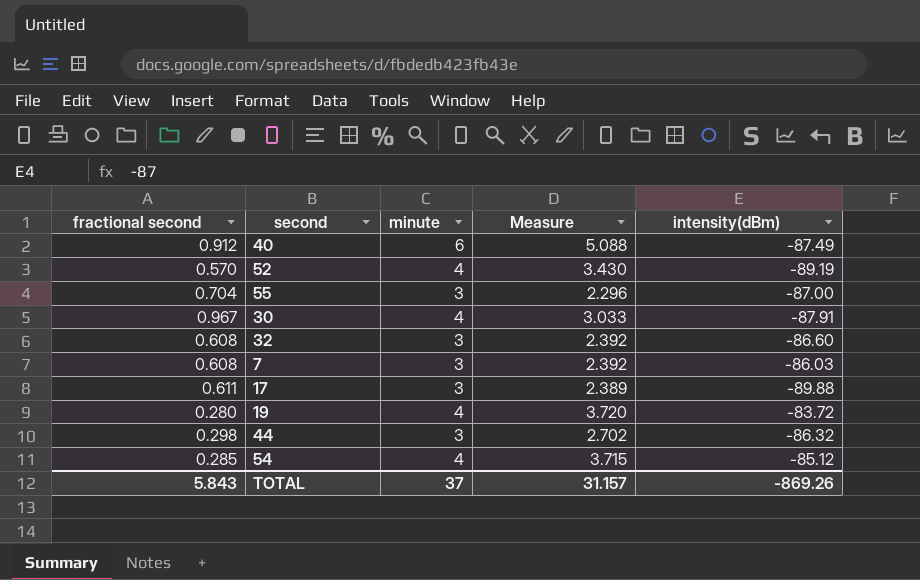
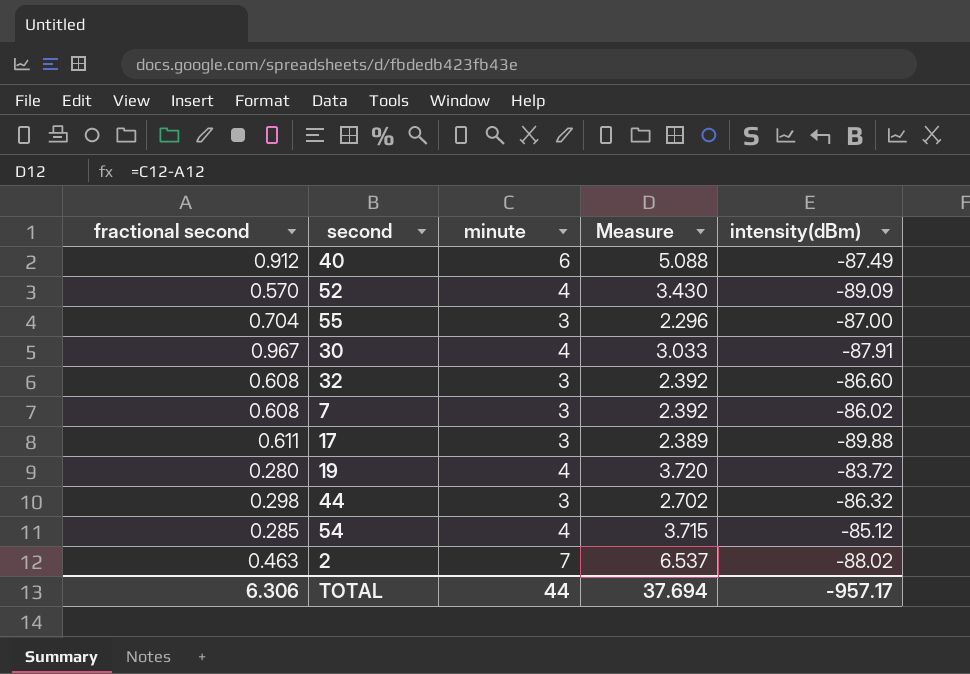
52 | intensity(dBm): -89.19 -> -89.09
7 | intensity(dBm): -86.03 -> -86.02
row 2: none -> 0.463 | 7 | 6.537 | -88.02
TOTAL | fractional second: 5.843 -> 6.306
TOTAL | minute: 37 -> 44
TOTAL | Measure: 31.157 -> 37.694
TOTAL | intensity(dBm): -869.26 -> -957.17

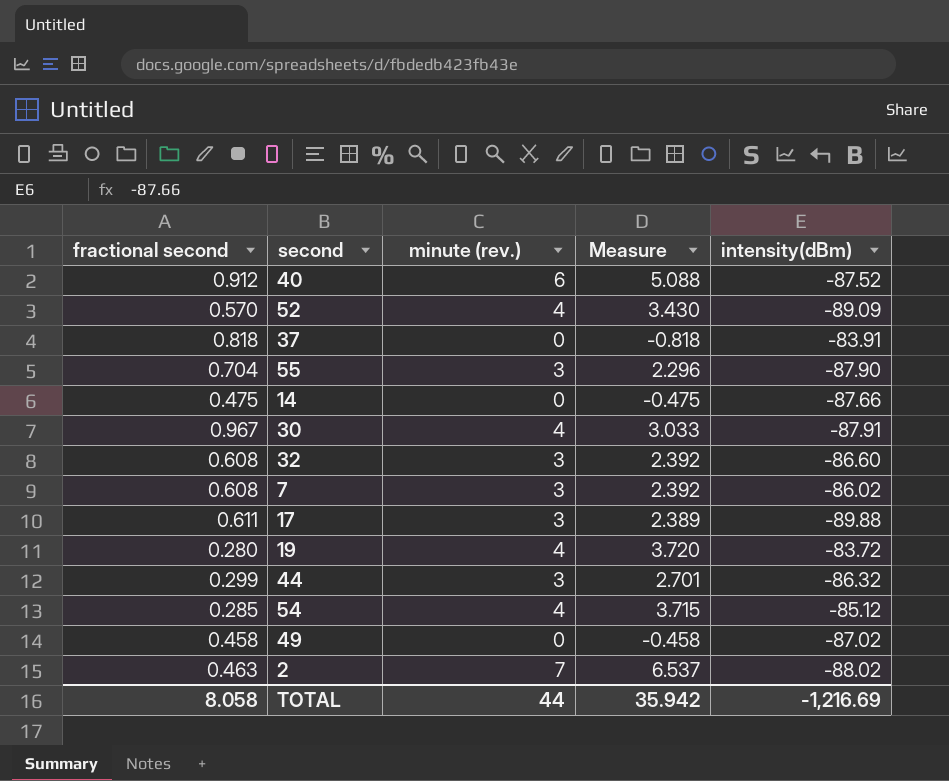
column name: minute -> minute (rev.)
40 | intensity(dBm): -87.49 -> -87.52
row 37: none -> 0.818 | 0 | -0.818 | -83.91
55 | intensity(dBm): -87.00 -> -87.90
row 14: none -> 0.475 | 0 | -0.475 | -87.66
44 | fractional second: 0.298 -> 0.299
44 | Measure: 2.702 -> 2.701
row 49: none -> 0.458 | 0 | -0.458 | -87.02
TOTAL | fractional second: 6.306 -> 8.058
TOTAL | Measure: 37.694 -> 35.942
TOTAL | intensity(dBm): -957.17 -> -1,216.69

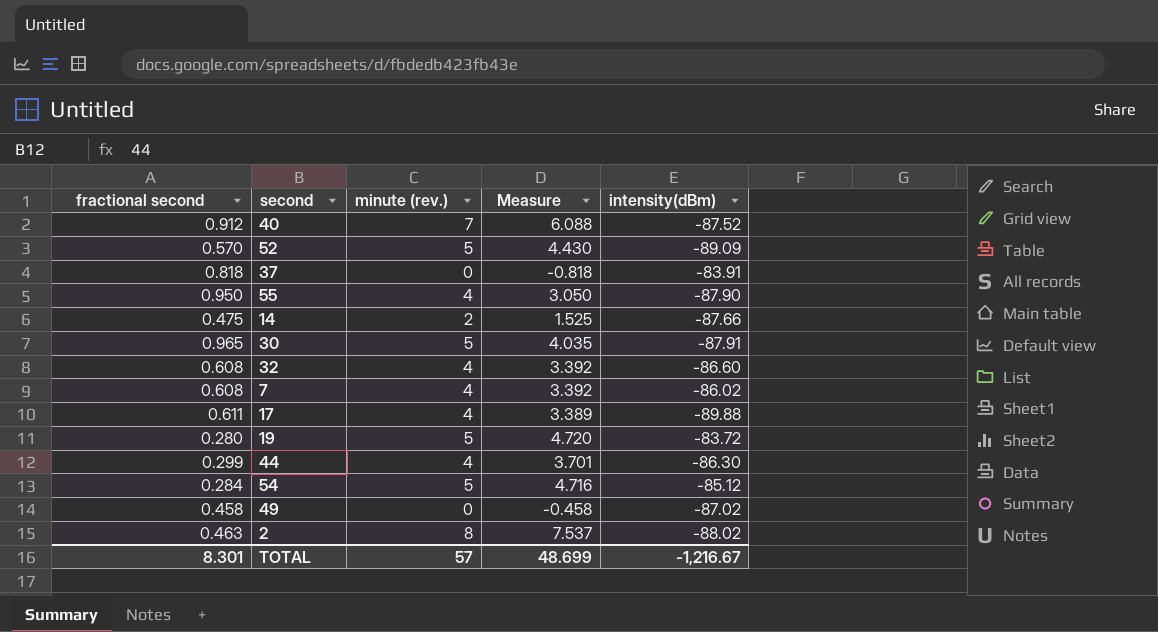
40 | minute (rev.): 6 -> 7
40 | Measure: 5.088 -> 6.088
52 | minute (rev.): 4 -> 5
52 | Measure: 3.430 -> 4.430
55 | fractional second: 0.704 -> 0.950
55 | minute (rev.): 3 -> 4
55 | Measure: 2.296 -> 3.050
14 | minute (rev.): 0 -> 2
14 | Measure: -0.475 -> 1.525
30 | fractional second: 0.967 -> 0.965
30 | minute (rev.): 4 -> 5
30 | Measure: 3.033 -> 4.035
32 | minute (rev.): 3 -> 4
32 | Measure: 2.392 -> 3.392
7 | minute (rev.): 3 -> 4
7 | Measure: 2.392 -> 3.392
17 | minute (rev.): 3 -> 4
17 | Measure: 2.389 -> 3.389
19 | minute (rev.): 4 -> 5
19 | Measure: 3.720 -> 4.720
44 | minute (rev.): 3 -> 4
44 | Measure: 2.701 -> 3.701
44 | intensity(dBm): -86.32 -> -86.30
54 | fractional second: 0.285 -> 0.284
54 | minute (rev.): 4 -> 5
54 | Measure: 3.715 -> 4.716
2 | minute (rev.): 7 -> 8
2 | Measure: 6.537 -> 7.537
TOTAL | fractional second: 8.058 -> 8.301
TOTAL | minute (rev.): 44 -> 57
TOTAL | Measure: 35.942 -> 48.699
TOTAL | intensity(dBm): -1,216.69 -> -1,216.67

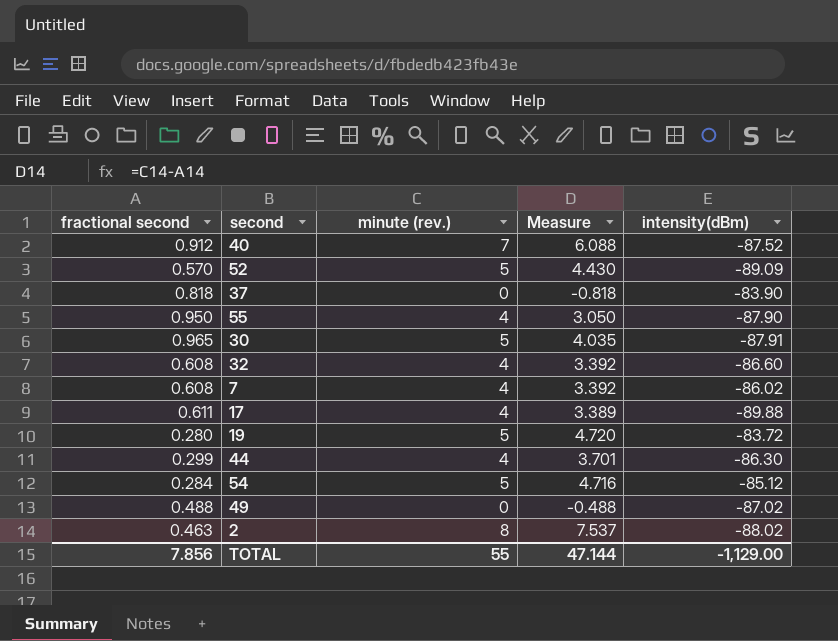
row 14: 0.475 | 2 | 1.525 | -87.66 -> none
37 | intensity(dBm): -83.91 -> -83.90
49 | fractional second: 0.458 -> 0.488
49 | Measure: -0.458 -> -0.488
TOTAL | fractional second: 8.301 -> 7.856
TOTAL | minute (rev.): 57 -> 55
TOTAL | Measure: 48.699 -> 47.144
TOTAL | intensity(dBm): -1,216.67 -> -1,129.00

